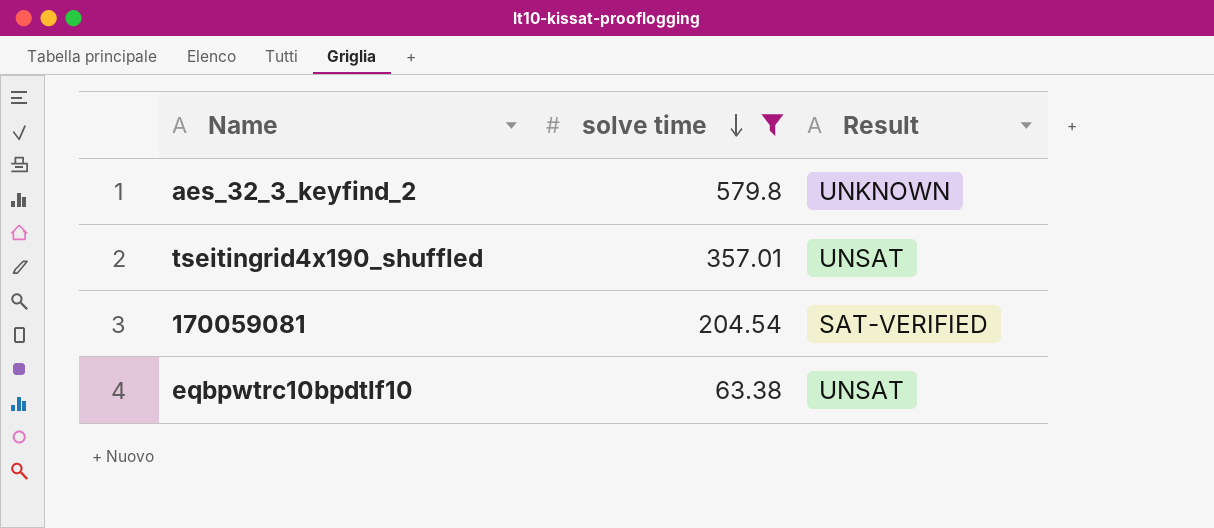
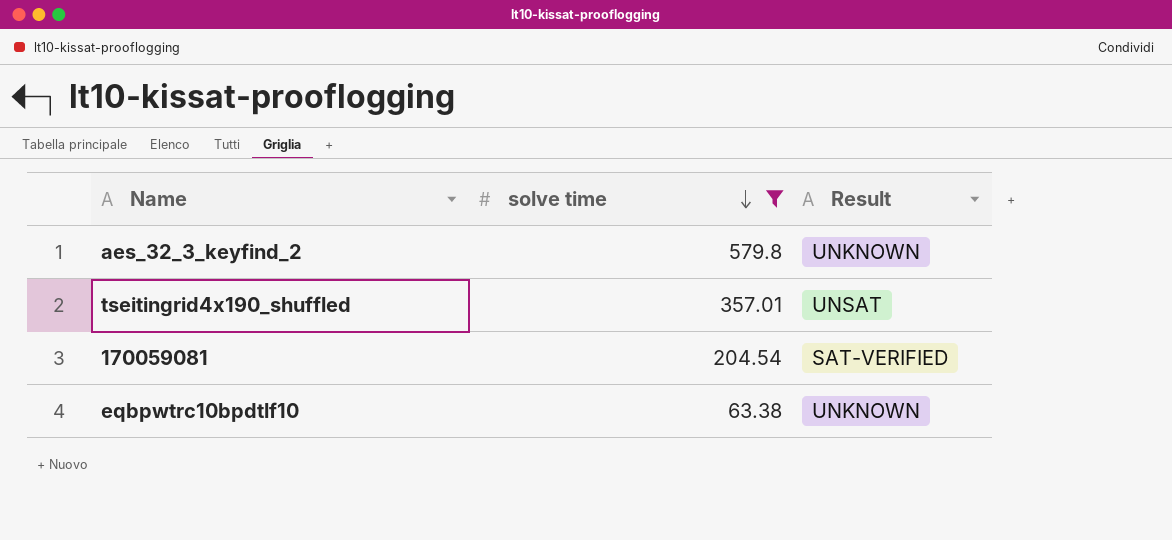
eqbpwtrc10bpdtlf10 | Result: UNSAT -> UNKNOWN

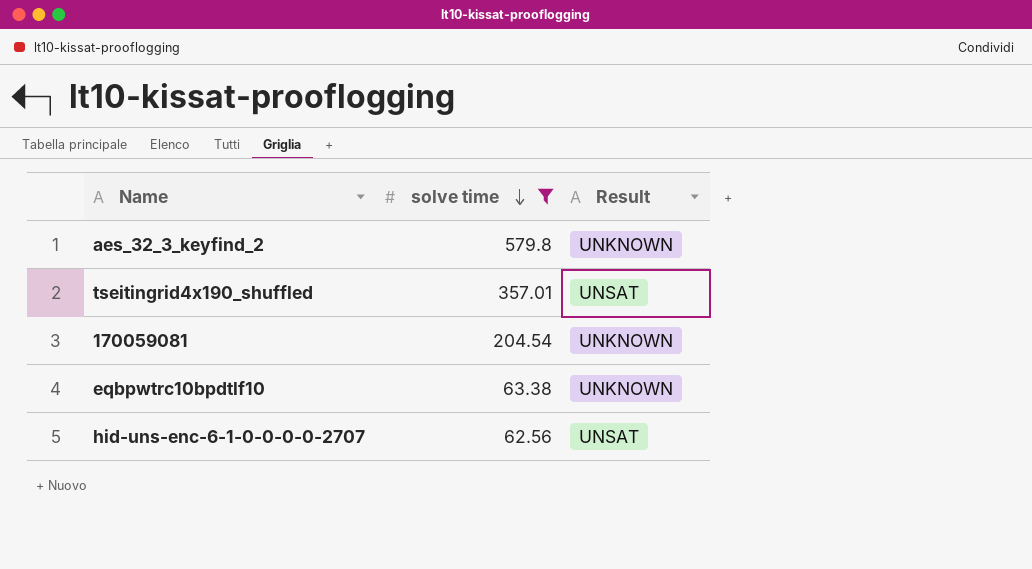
170059081 | Result: SAT-VERIFIED -> UNKNOWN
row hid-uns-enc-6-1-0-0-0-0-2707: none -> 62.56 | UNSAT

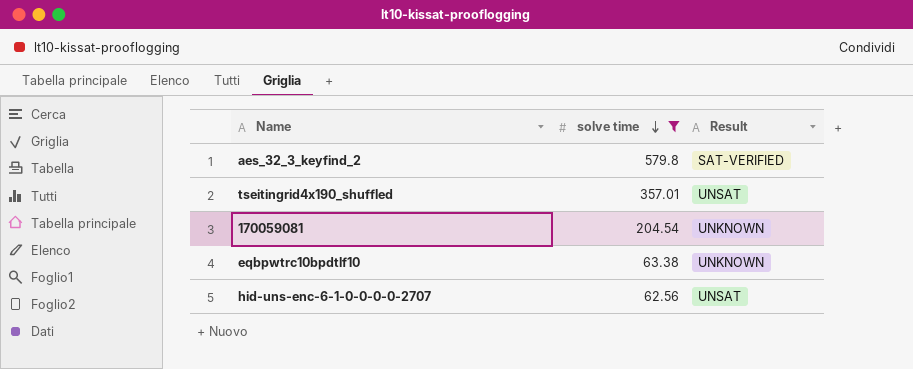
aes_32_3_keyfind_2 | Result: UNKNOWN -> SAT-VERIFIED

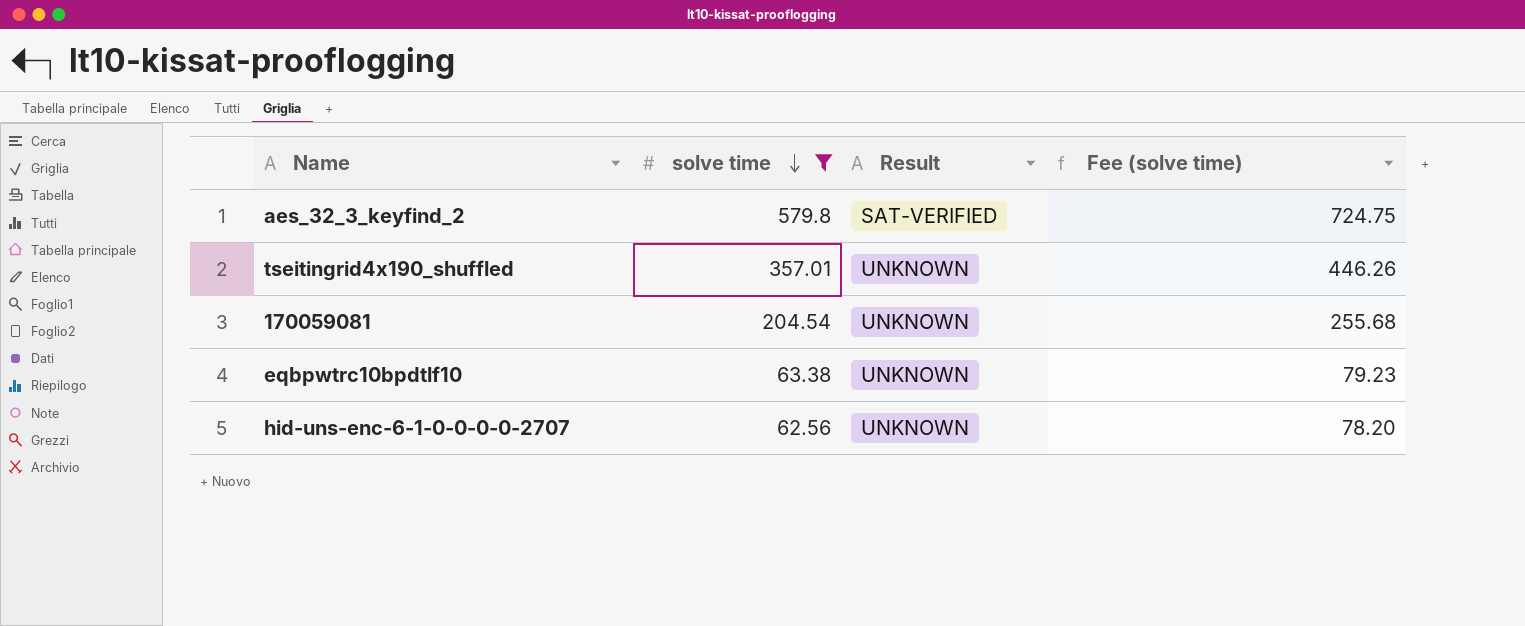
column Fee (solve time) | formula: none -> [solve time] * 1.25
tseitingrid4x190_shuffled | Result: UNSAT -> UNKNOWN
hid-uns-enc-6-1-0-0-0-0-2707 | Result: UNSAT -> UNKNOWN

